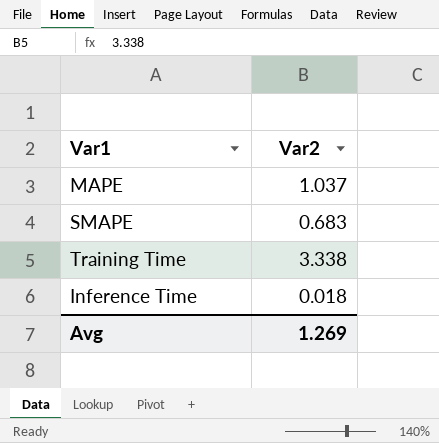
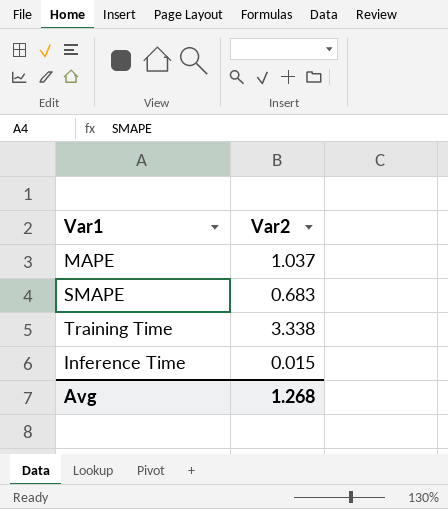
Inference Time | Var2: 0.018 -> 0.015
Avg | Var2: 1.269 -> 1.268

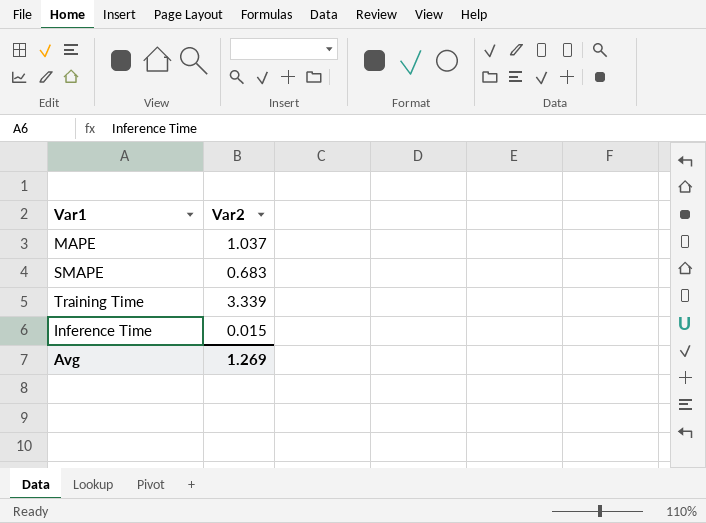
Training Time | Var2: 3.338 -> 3.339
Avg | Var2: 1.268 -> 1.269

